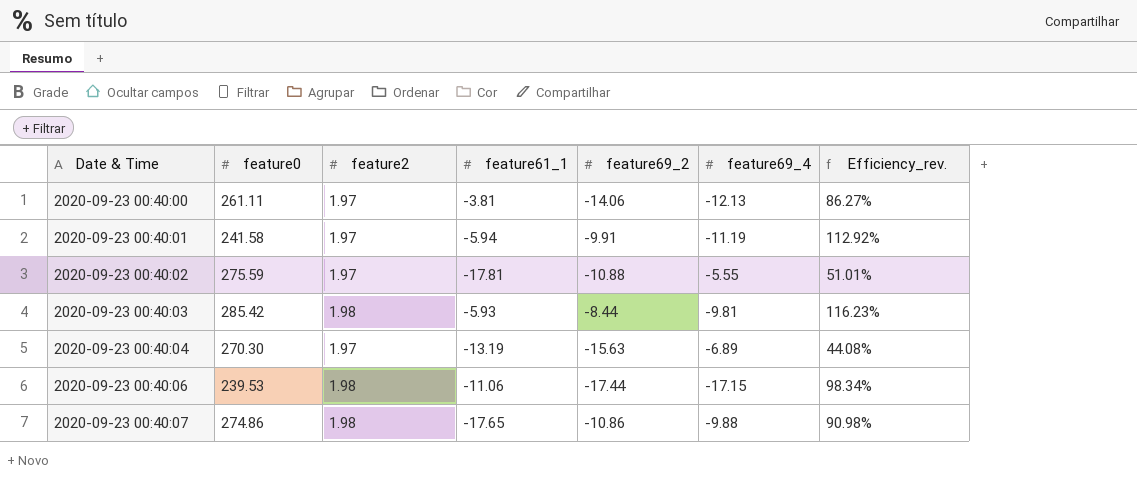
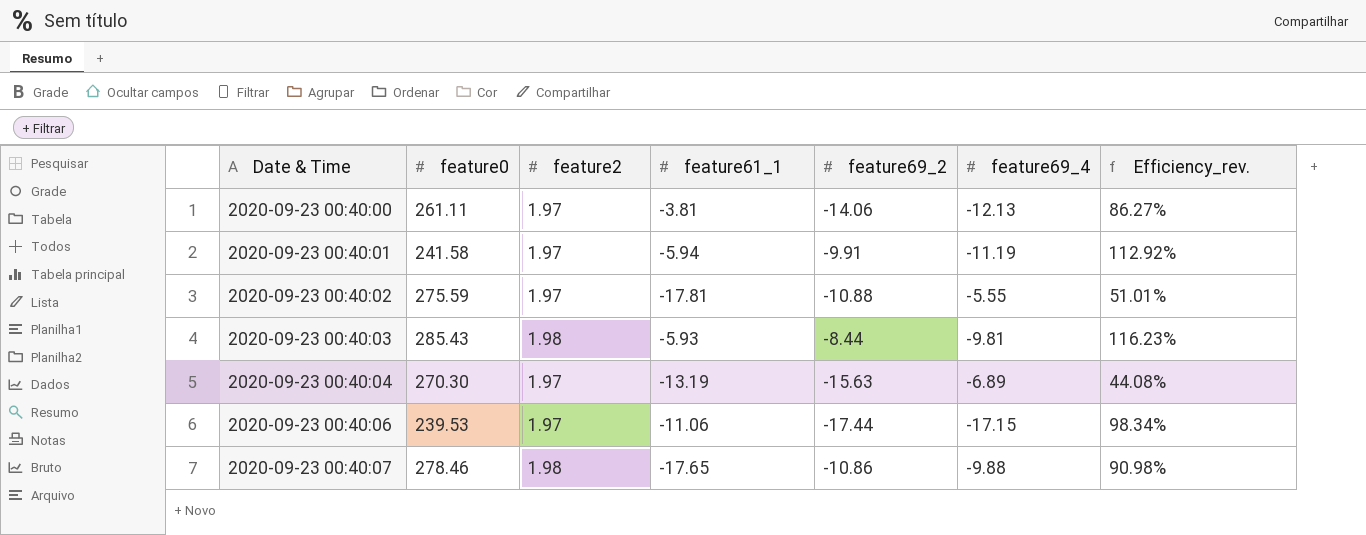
2020-09-23 00:40:03 | feature0: 285.42 -> 285.43
2020-09-23 00:40:06 | feature2: 1.98 -> 1.97
2020-09-23 00:40:07 | feature0: 274.86 -> 278.46

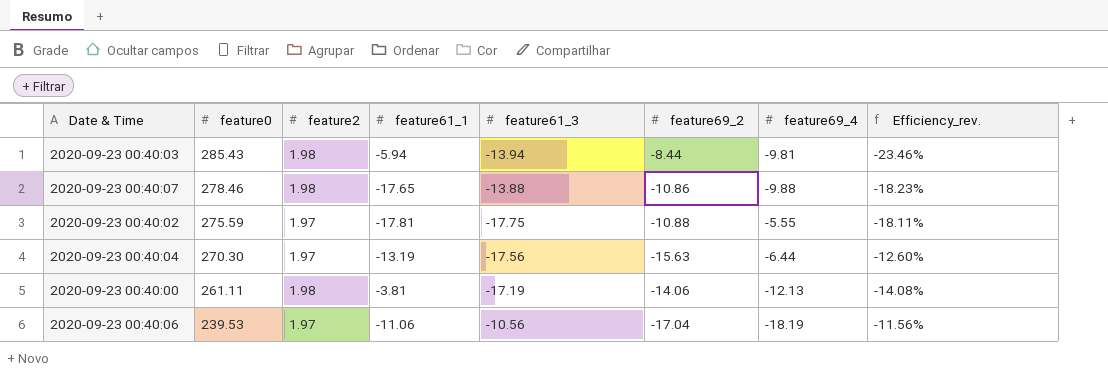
row order: Date & Time ascending -> feature0 descending
column feature61_3 | position: none -> 5
column Efficiency_rev. | formula: [feature69_4] / [feature69_2] -> [feature2] / [feature69_2]
row 2020-09-23 00:40:01: 241.58 | 1.97 | -5.94 | -9.91 | -11.19 | 112.92% -> none
2020-09-23 00:40:03 | feature61_1: -5.93 -> -5.94
2020-09-23 00:40:04 | feature69_4: -6.89 -> -6.44
2020-09-23 00:40:00 | feature2: 1.97 -> 1.98
2020-09-23 00:40:06 | feature69_2: -17.44 -> -17.04
2020-09-23 00:40:06 | feature69_4: -17.15 -> -18.19

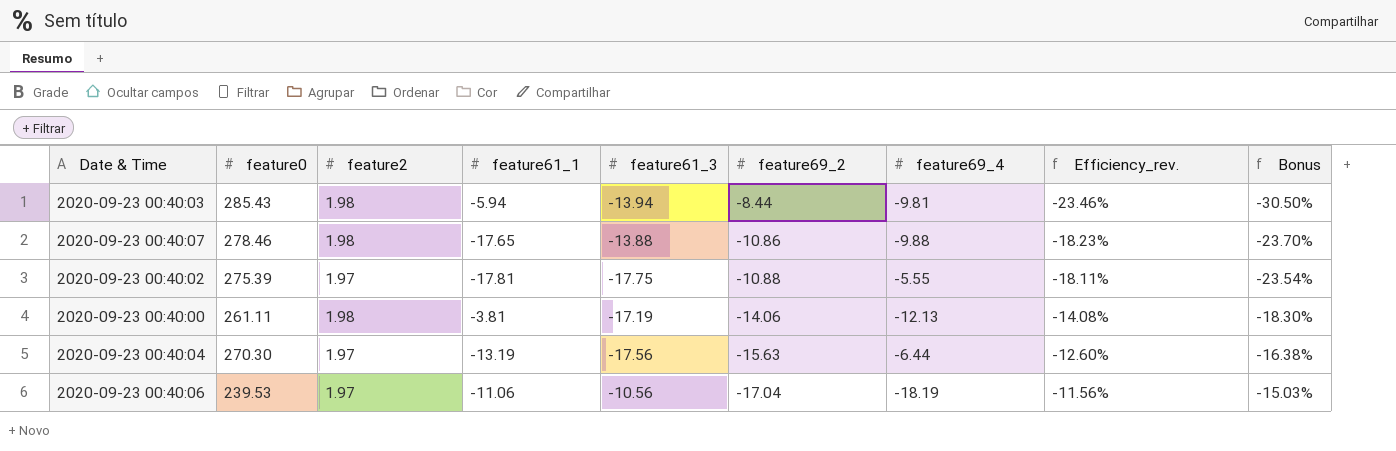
row order: feature0 descending -> feature69_2 descending
column Bonus | formula: none -> [Efficiency_rev.] * 1.3
2020-09-23 00:40:02 | feature0: 275.59 -> 275.39

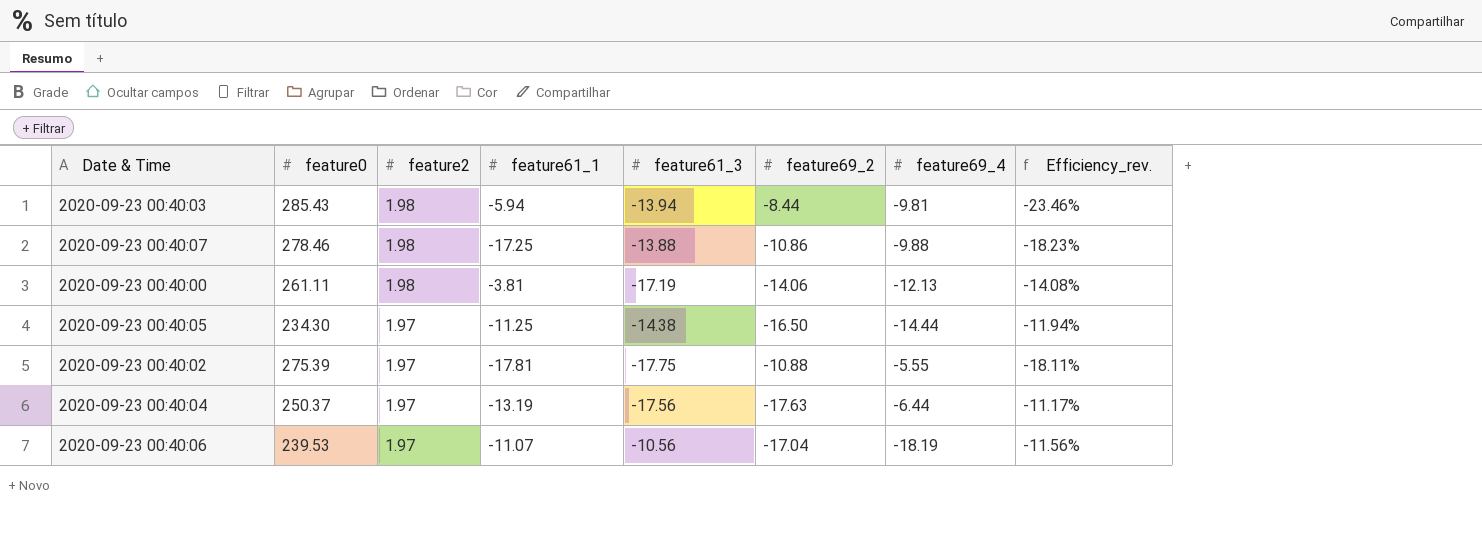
row order: feature69_2 descending -> feature2 descending
column Bonus | formula: [Efficiency_rev.] * 1.3 -> none
2020-09-23 00:40:07 | feature61_1: -17.65 -> -17.25
row 2020-09-23 00:40:05: none -> 234.30 | 1.97 | -11.25 | -14.38 | -16.50 | -14.44 | -11.94%
2020-09-23 00:40:04 | feature0: 270.30 -> 250.37
2020-09-23 00:40:04 | feature69_2: -15.63 -> -17.63
2020-09-23 00:40:04 | Efficiency_rev.: -12.60% -> -11.17%
2020-09-23 00:40:06 | feature61_1: -11.06 -> -11.07

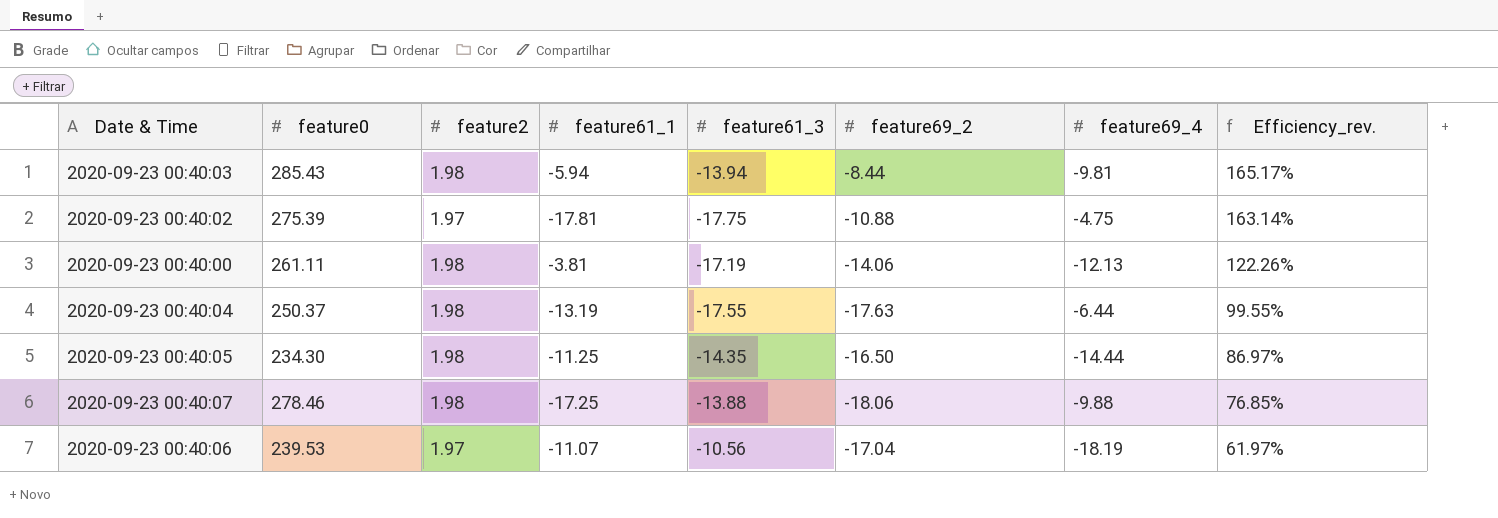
row order: feature2 descending -> Efficiency_rev. descending
column Efficiency_rev. | formula: [feature2] / [feature69_2] -> [feature61_3] / [feature69_2]
2020-09-23 00:40:02 | feature69_4: -5.55 -> -4.75
2020-09-23 00:40:04 | feature2: 1.97 -> 1.98
2020-09-23 00:40:04 | feature61_3: -17.56 -> -17.55
2020-09-23 00:40:05 | feature2: 1.97 -> 1.98
2020-09-23 00:40:05 | feature61_3: -14.38 -> -14.35
2020-09-23 00:40:07 | feature69_2: -10.86 -> -18.06

